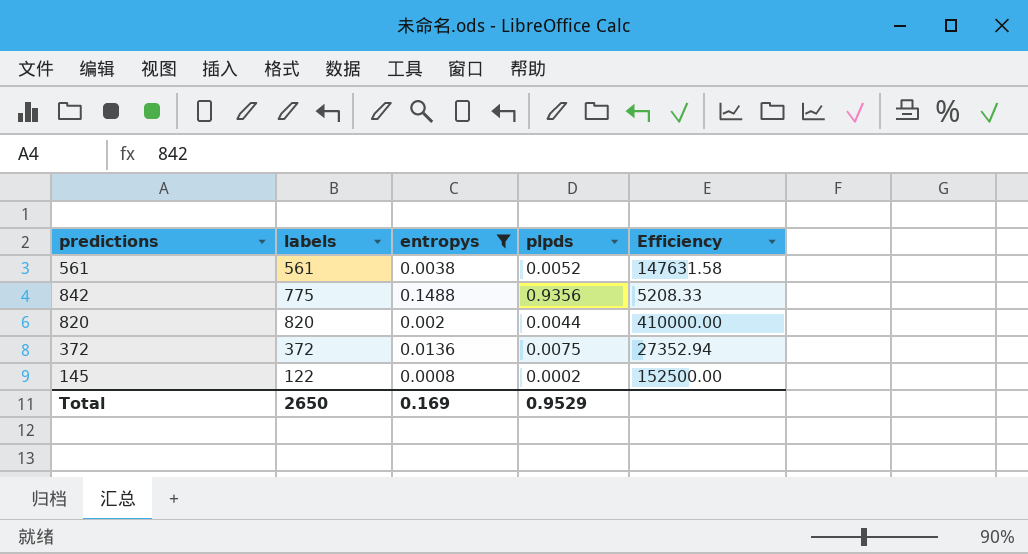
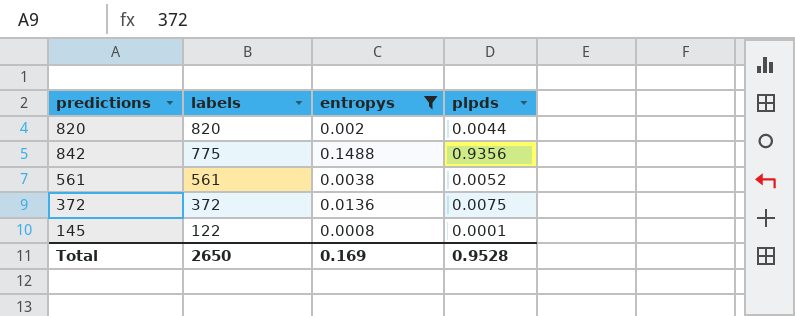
row order: none -> labels descending
column Efficiency | formula: [labels] / [entropys] -> none
145 | plpds: 0.0002 -> 0.0001
Total | plpds: 0.9529 -> 0.9528

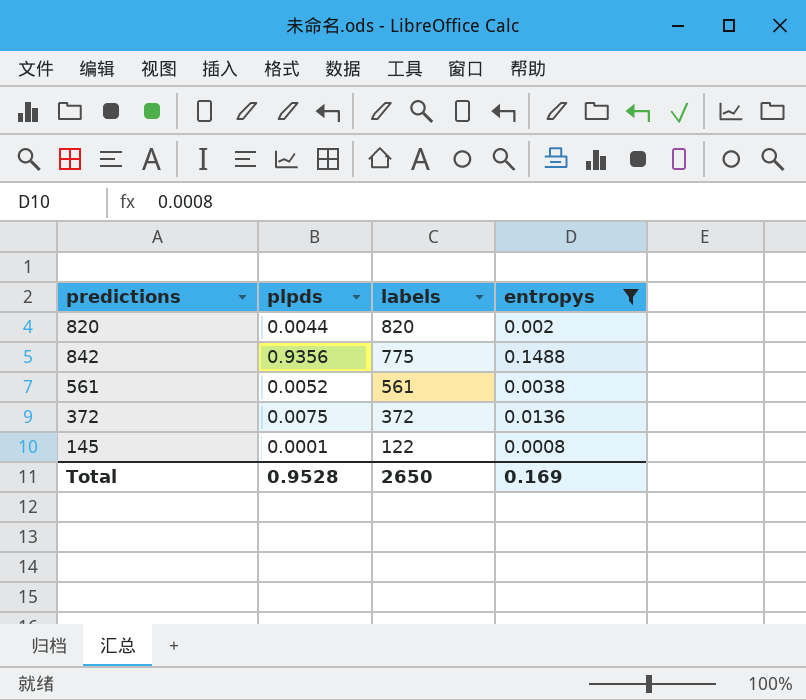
column plpds | position: 4 -> 2

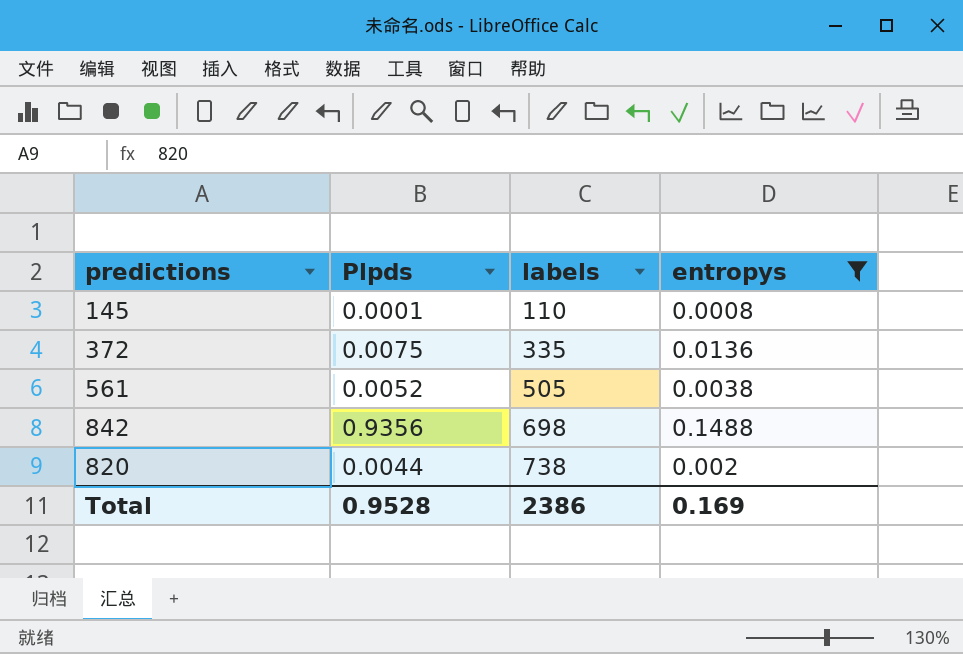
row order: labels descending -> labels ascending
column name: plpds -> Plpds
145 | labels: 122 -> 110
372 | labels: 372 -> 335
561 | labels: 561 -> 505
842 | labels: 775 -> 698
820 | labels: 820 -> 738
Total | labels: 2650 -> 2386

